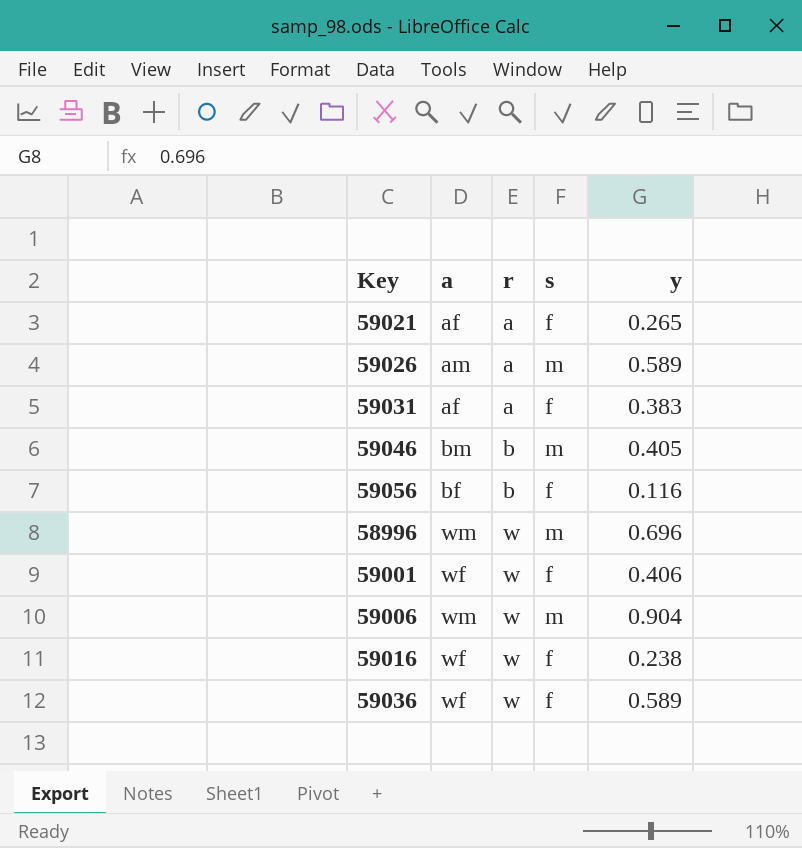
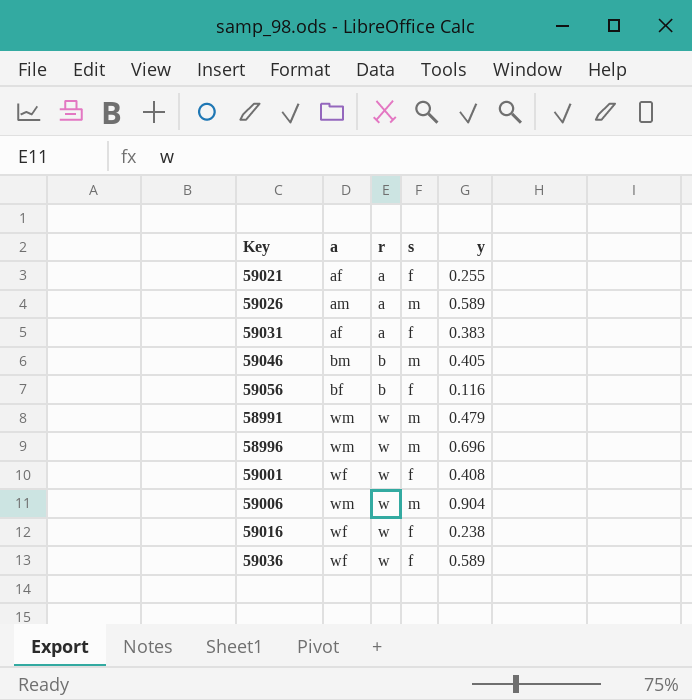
59021 | y: 0.265 -> 0.255
row 58991: none -> wm | w | m | 0.479
59001 | y: 0.406 -> 0.408

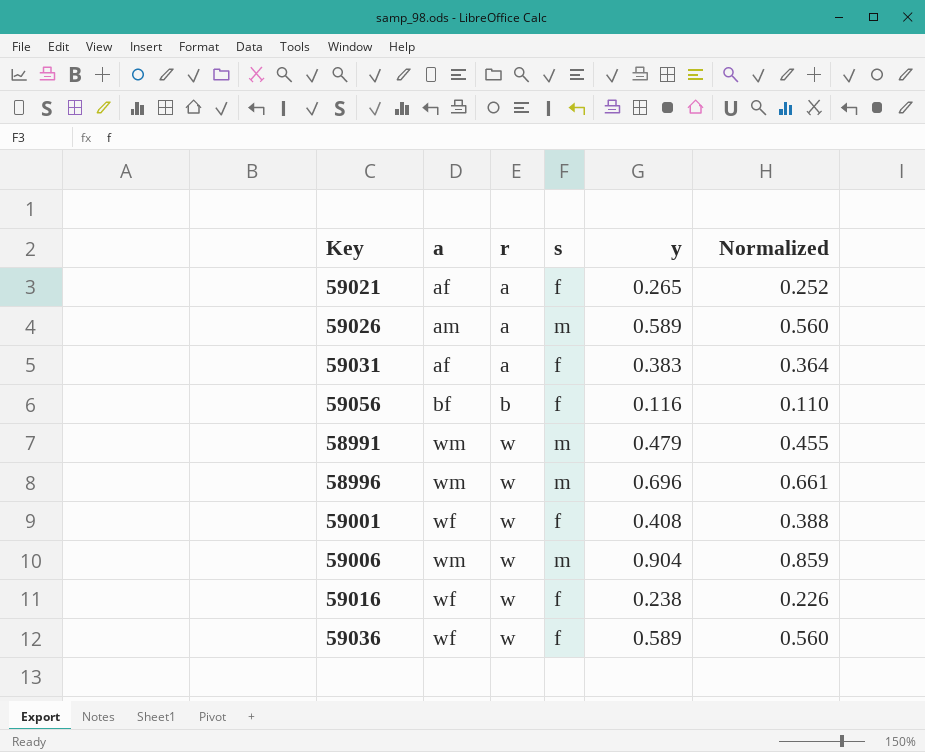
column Normalized | formula: none -> [y] * 0.95
row 59046: bm | b | m | 0.405 -> none
59021 | y: 0.255 -> 0.265

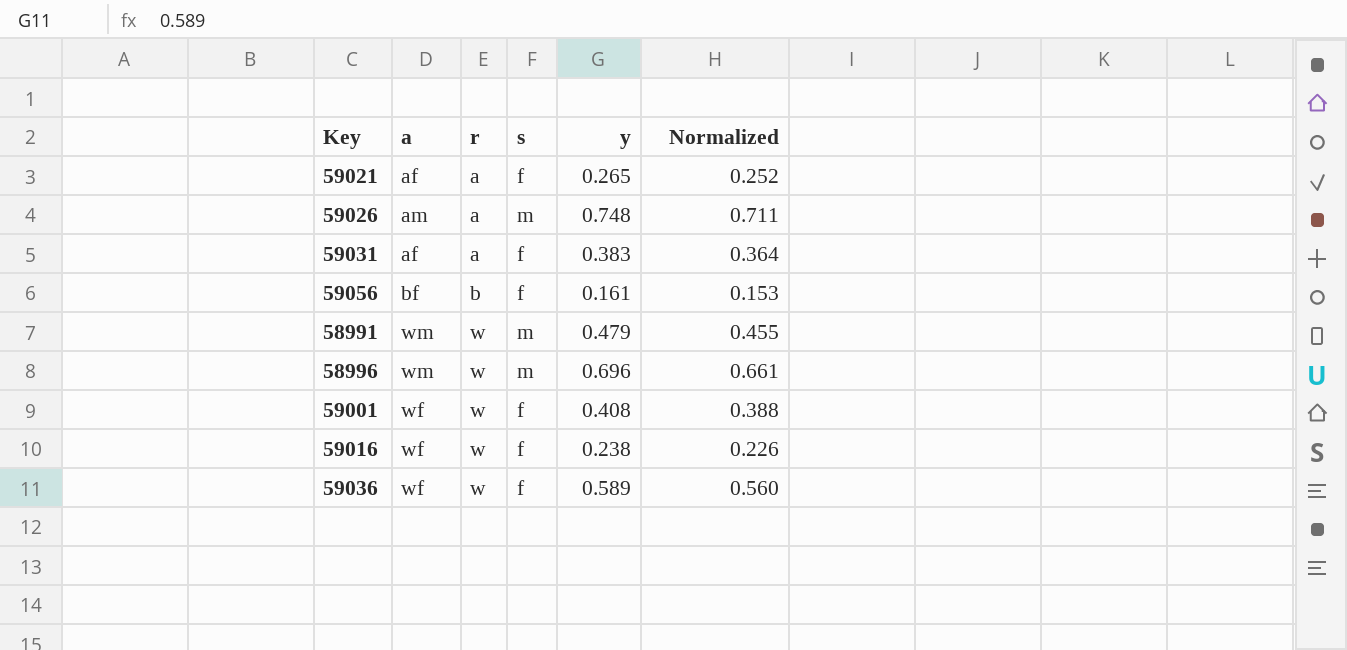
row 59006: wm | w | m | 0.904 | 0.859 -> none
59026 | y: 0.589 -> 0.748
59026 | Normalized: 0.560 -> 0.711
59056 | y: 0.116 -> 0.161
59056 | Normalized: 0.110 -> 0.153

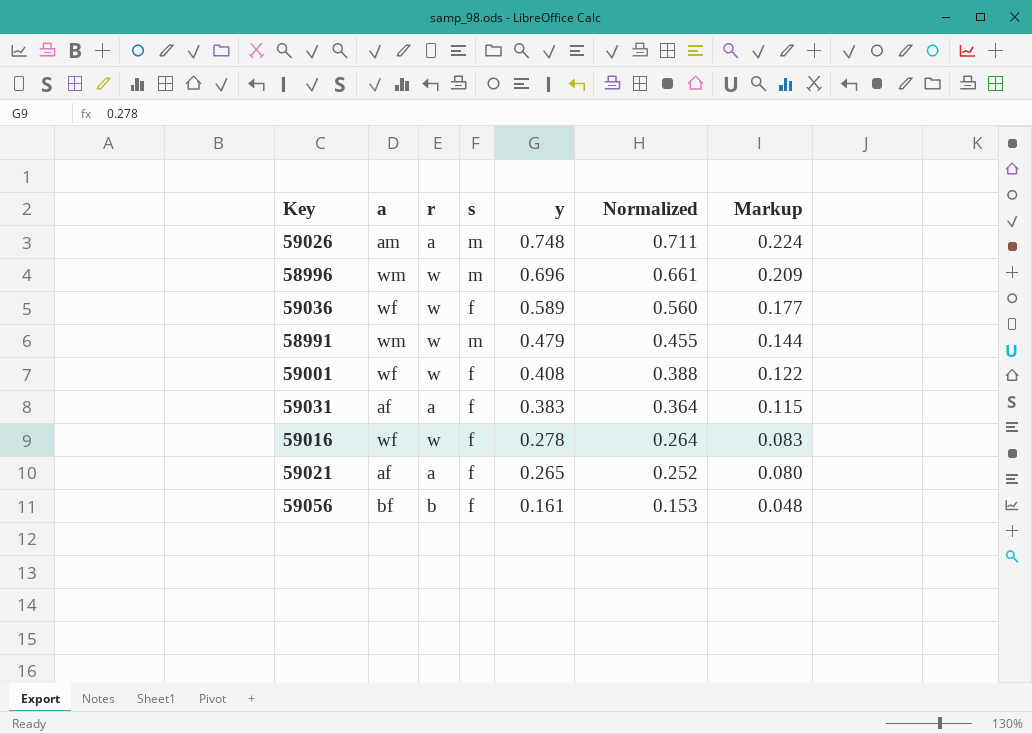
row order: r ascending -> y descending
column Markup | formula: none -> [y] * 0.3
59016 | y: 0.238 -> 0.278
59016 | Normalized: 0.226 -> 0.264

